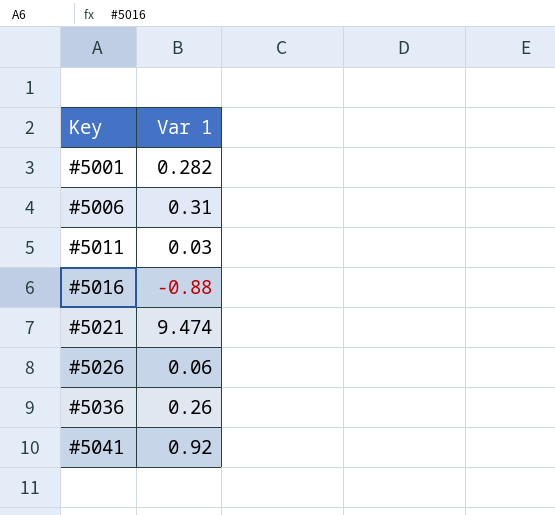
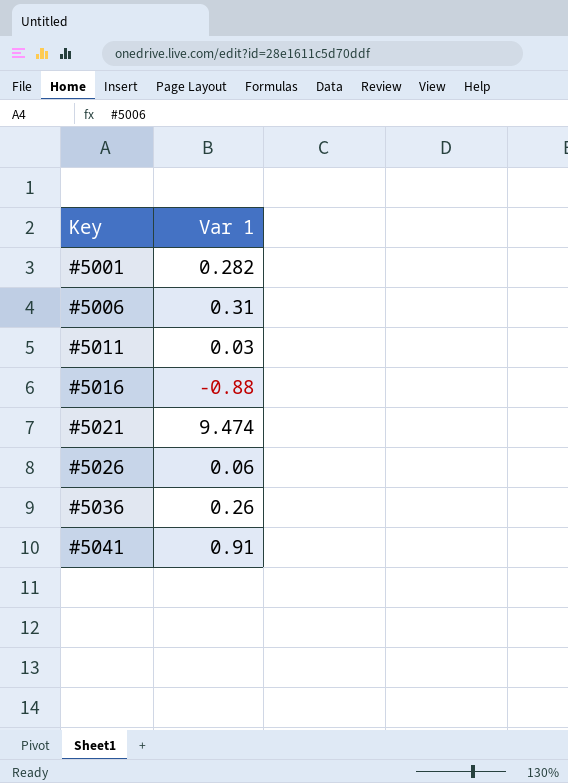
#5041 | Var 1: 0.92 -> 0.91

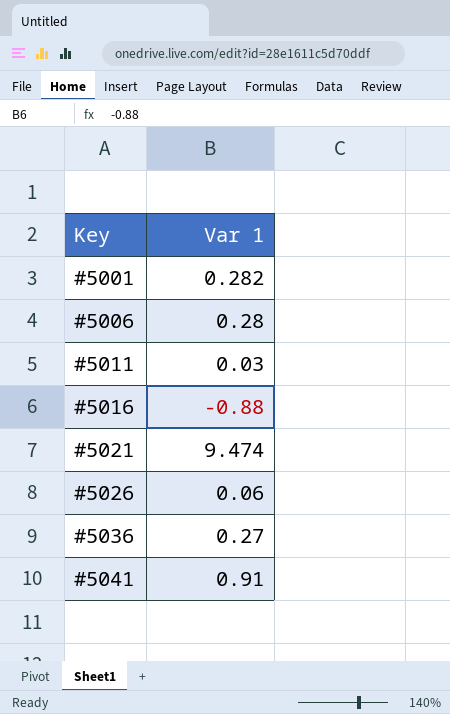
#5006 | Var 1: 0.31 -> 0.28
#5036 | Var 1: 0.26 -> 0.27

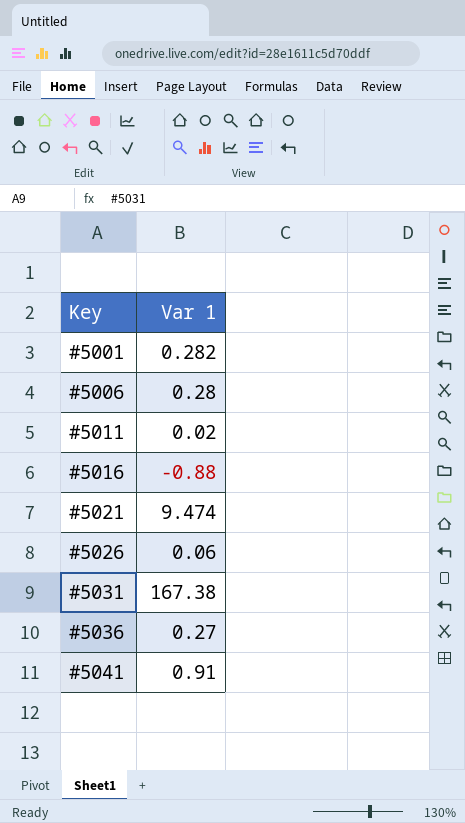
#5011 | Var 1: 0.03 -> 0.02
row #5031: none -> 167.38

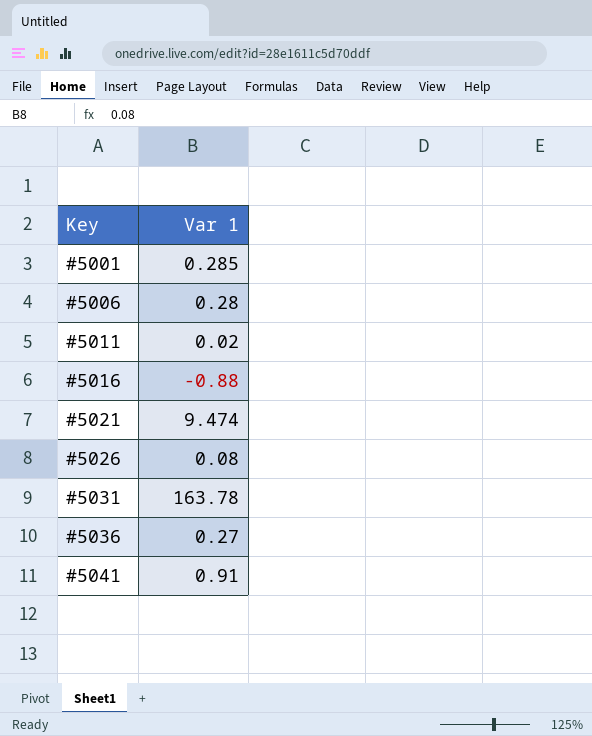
#5001 | Var 1: 0.282 -> 0.285
#5026 | Var 1: 0.06 -> 0.08
#5031 | Var 1: 167.38 -> 163.78

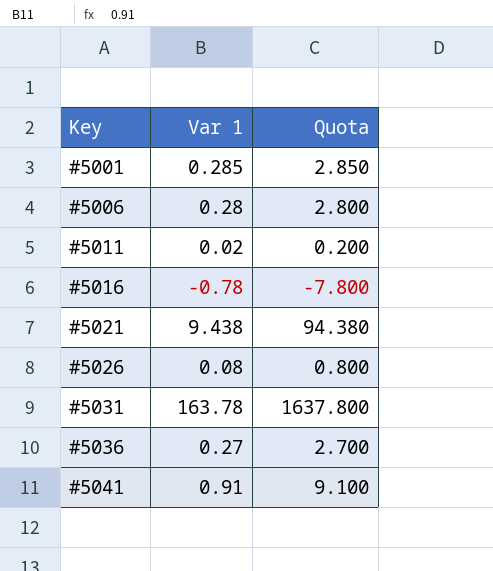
column Quota | formula: none -> [Var 1] * 10
#5016 | Var 1: -0.88 -> -0.78
#5021 | Var 1: 9.474 -> 9.438

